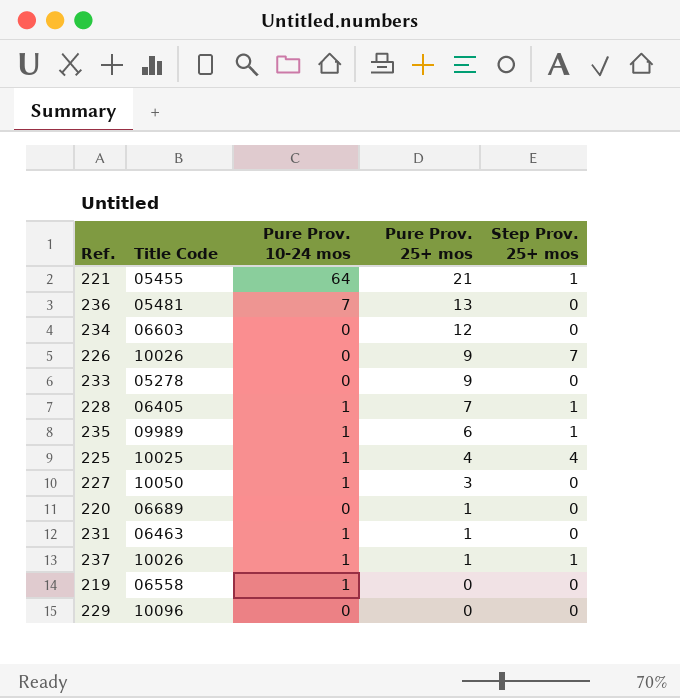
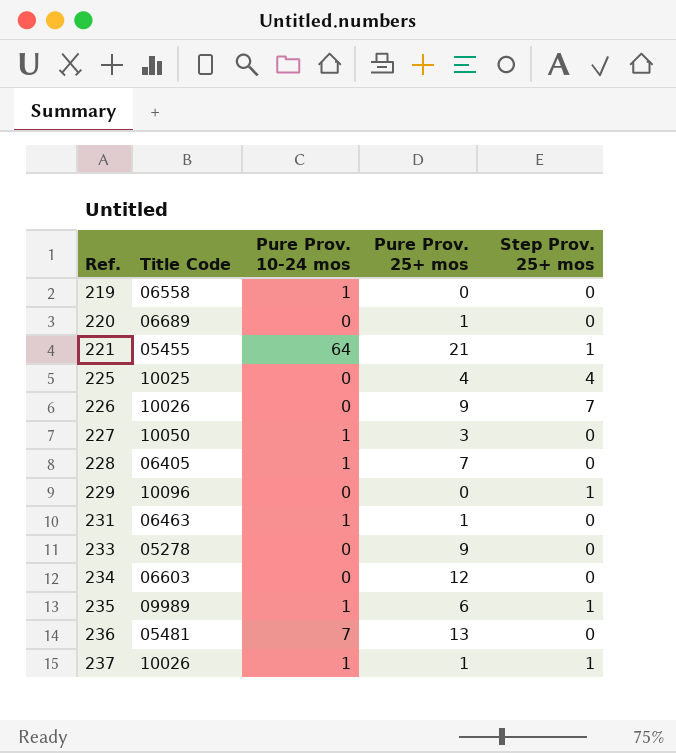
row order: Pure Prov. 25+ mos descending -> Ref. ascending
225 | Pure Prov. 10-24 mos: 1 -> 0
228 | Step Prov. 25+ mos: 1 -> 0
229 | Step Prov. 25+ mos: 0 -> 1

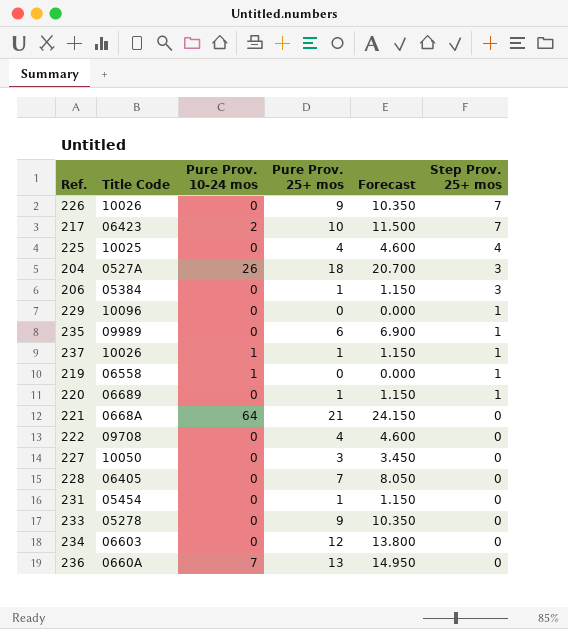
row order: Ref. ascending -> Step Prov. 25+ mos descending
column Forecast | formula: none -> [Pure Prov. 25+ mos] * 1.15
row 217: none -> 06423 | 2 | 10 | 11.500 | 7
row 204: none -> 0527A | 26 | 18 | 20.700 | 3
row 206: none -> 05384 | 0 | 1 | 1.150 | 3
235 | Pure Prov. 10-24 mos: 1 -> 0
219 | Step Prov. 25+ mos: 0 -> 1
220 | Step Prov. 25+ mos: 0 -> 1
221 | Title Code: 05455 -> 0668A
221 | Step Prov. 25+ mos: 1 -> 0
row 222: none -> 09708 | 0 | 4 | 4.600 | 0
227 | Pure Prov. 10-24 mos: 1 -> 0
228 | Pure Prov. 10-24 mos: 1 -> 0
231 | Title Code: 06463 -> 05454
231 | Pure Prov. 10-24 mos: 1 -> 0
236 | Title Code: 05481 -> 0660A

